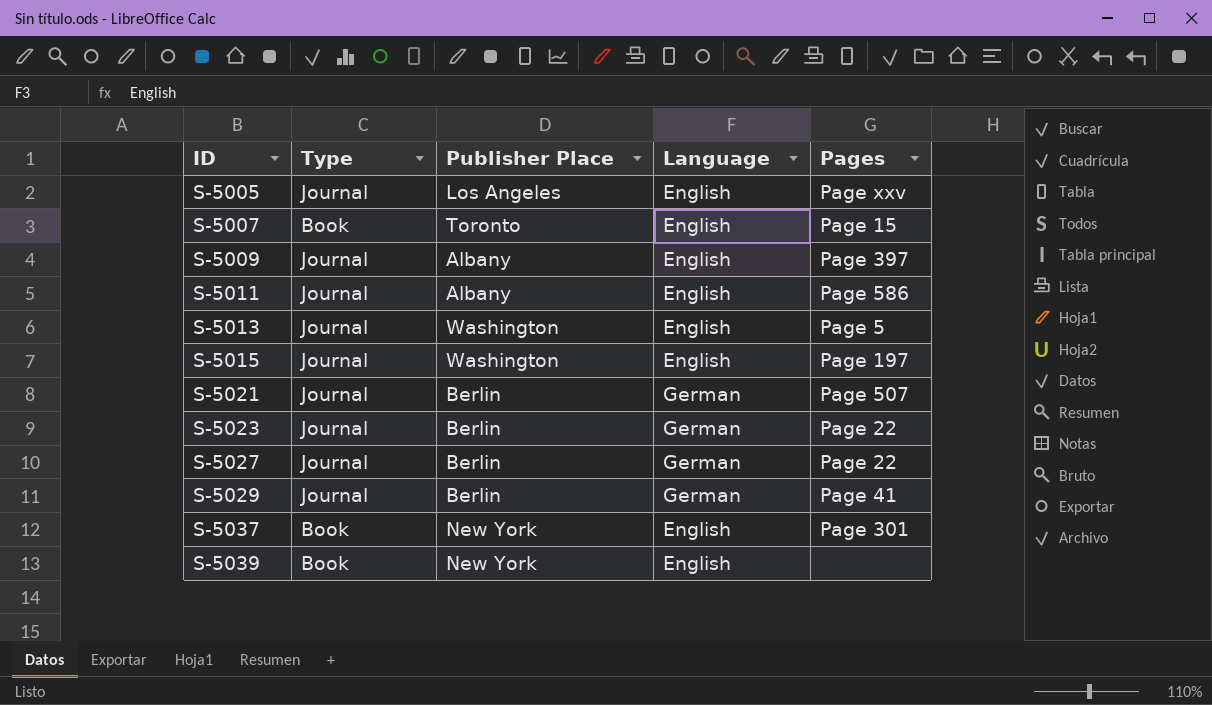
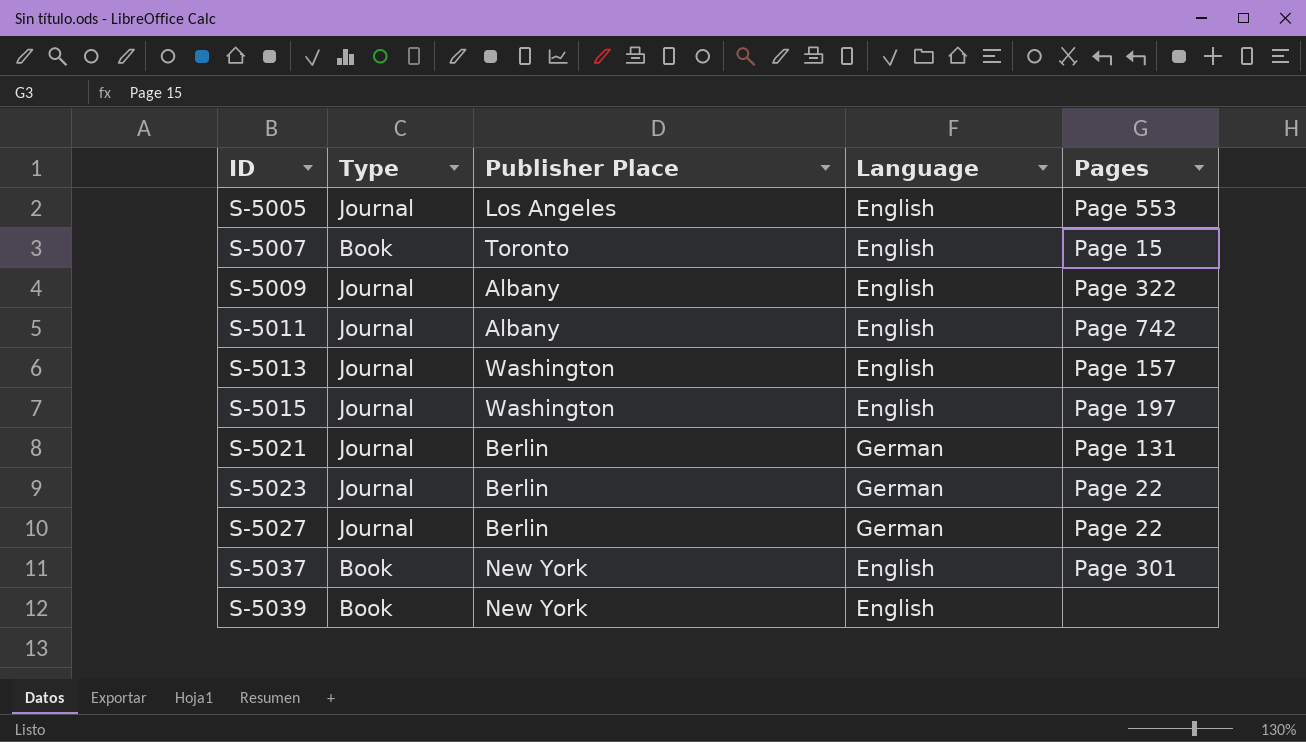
row S-5029: Journal | Berlin | German | Page 41 -> none
S-5005 | Pages: Page xxv -> Page 553
S-5009 | Pages: Page 397 -> Page 322
S-5011 | Pages: Page 586 -> Page 742
S-5013 | Pages: Page 5 -> Page 157
S-5021 | Pages: Page 507 -> Page 131

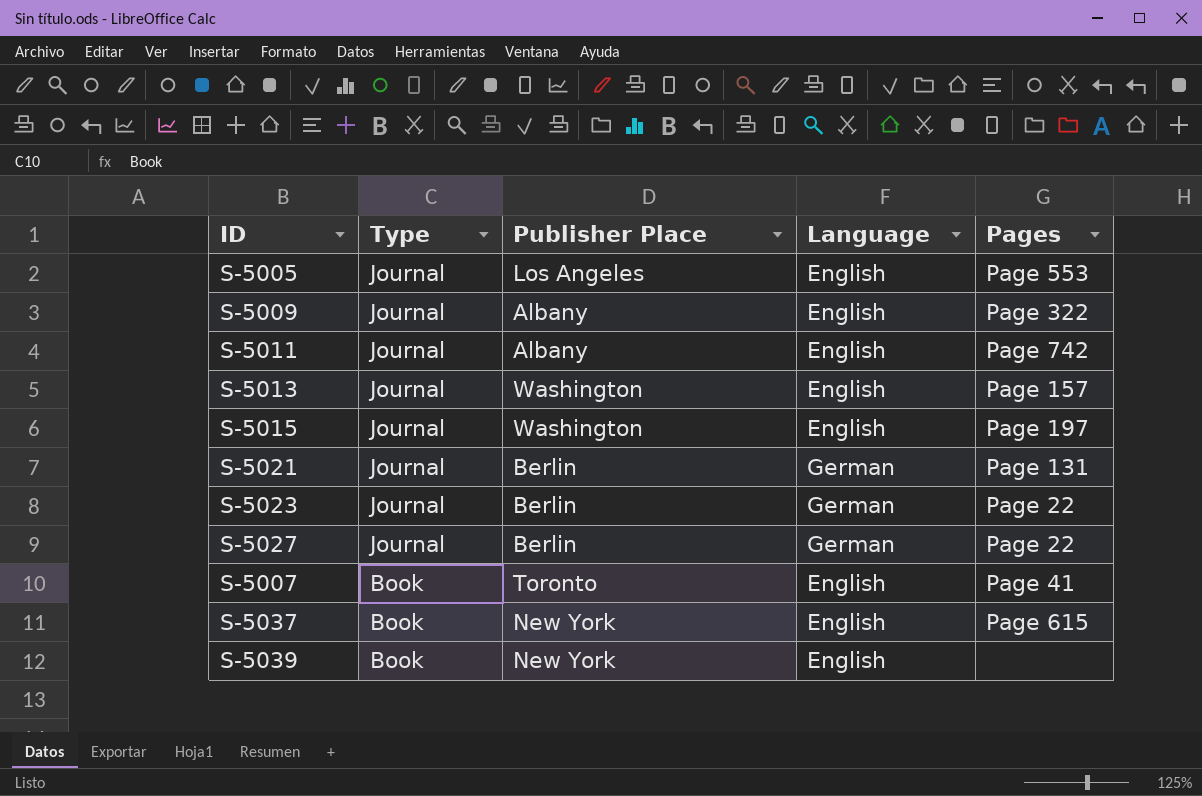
row order: ID ascending -> Type descending
S-5007 | Pages: Page 15 -> Page 41
S-5037 | Pages: Page 301 -> Page 615

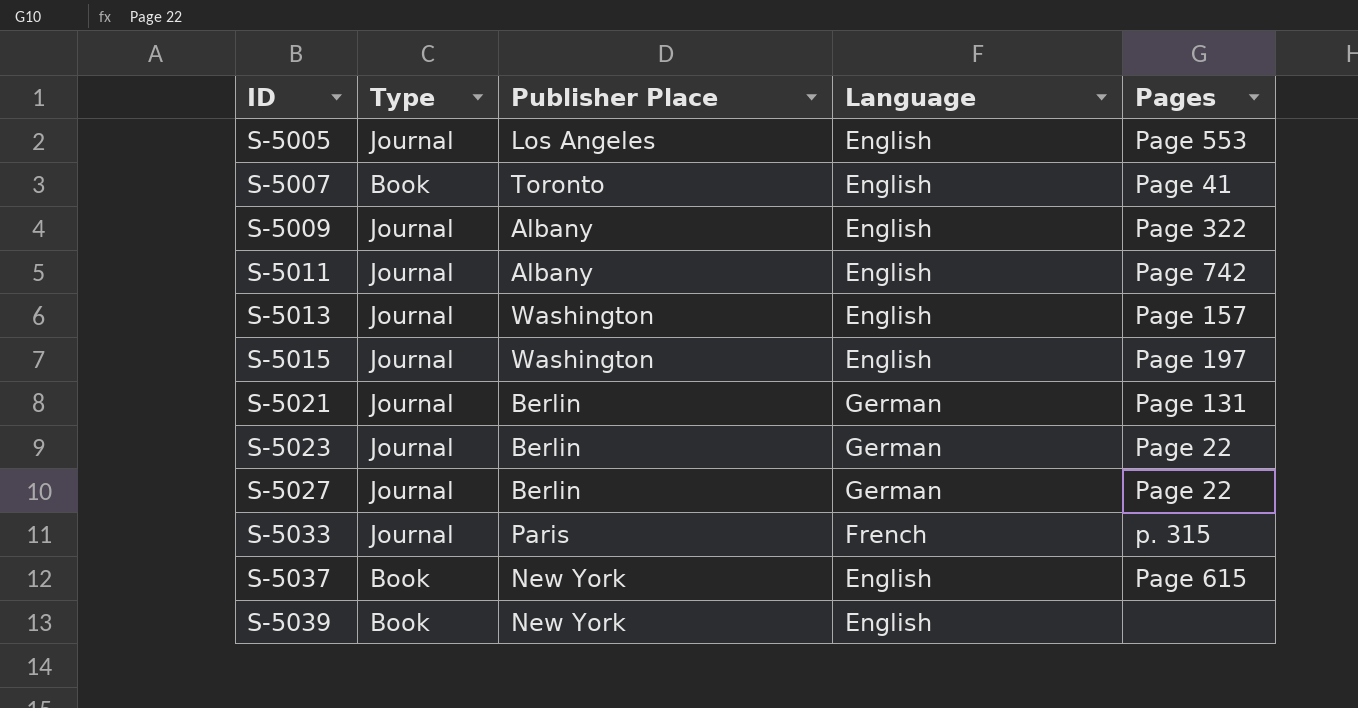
row order: Type descending -> ID ascending
row S-5033: none -> Journal | Paris | French | p. 315

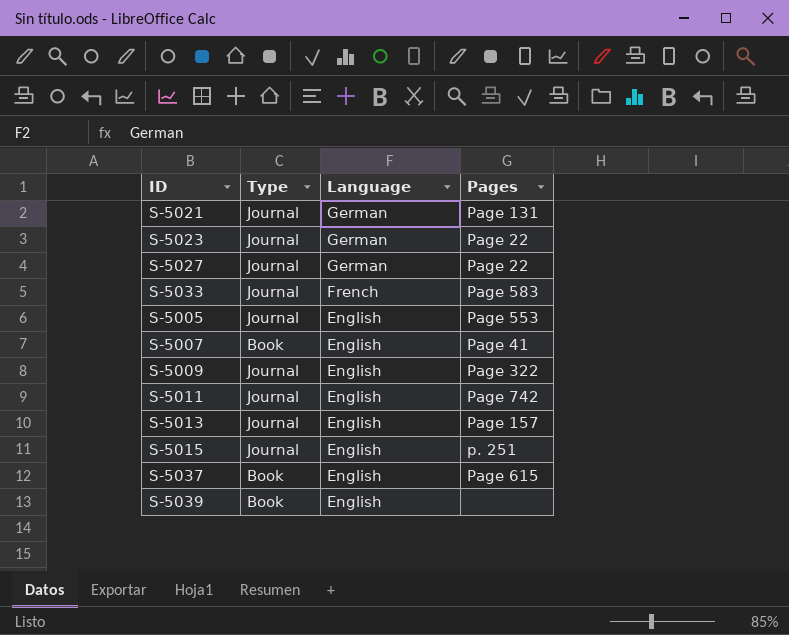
row order: ID ascending -> Language descending
column Publisher Place | position: 3 -> none
S-5033 | Pages: p. 315 -> Page 583
S-5015 | Pages: Page 197 -> p. 251

